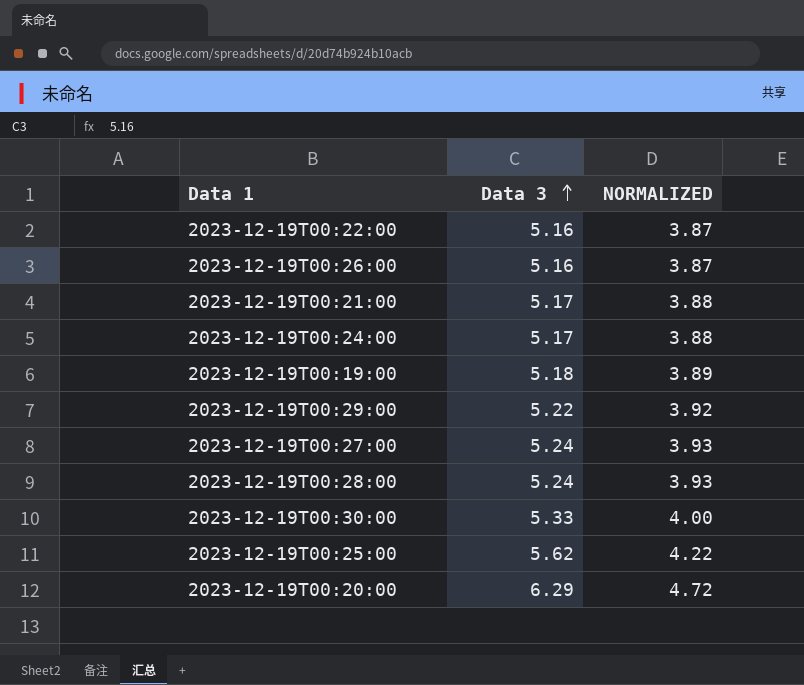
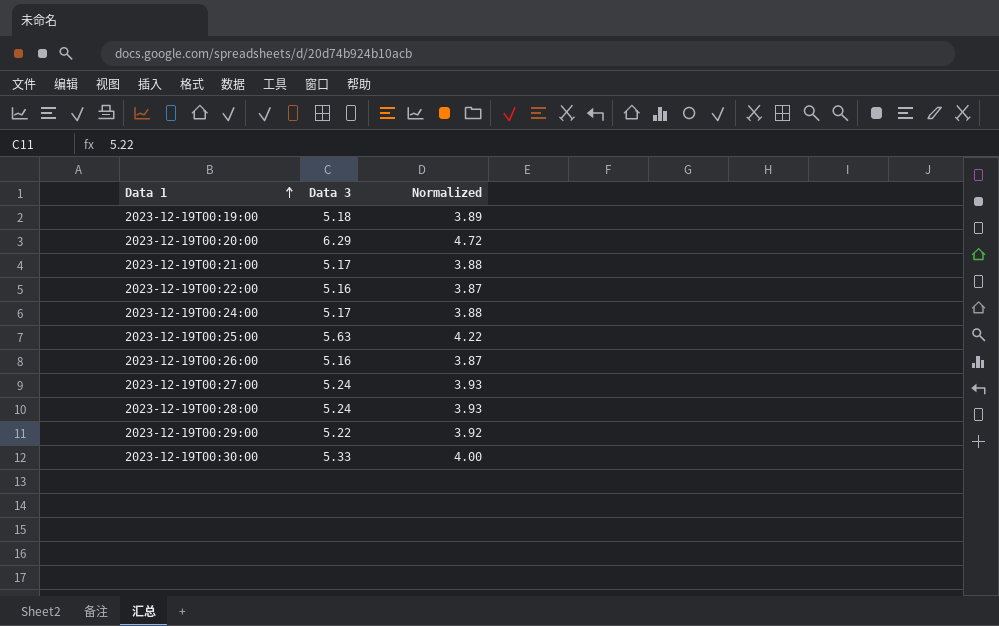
row order: Data 3 ascending -> Data 1 ascending
column name: NORMALIZED -> Normalized
2023-12-19T00:25:00 | Data 3: 5.62 -> 5.63

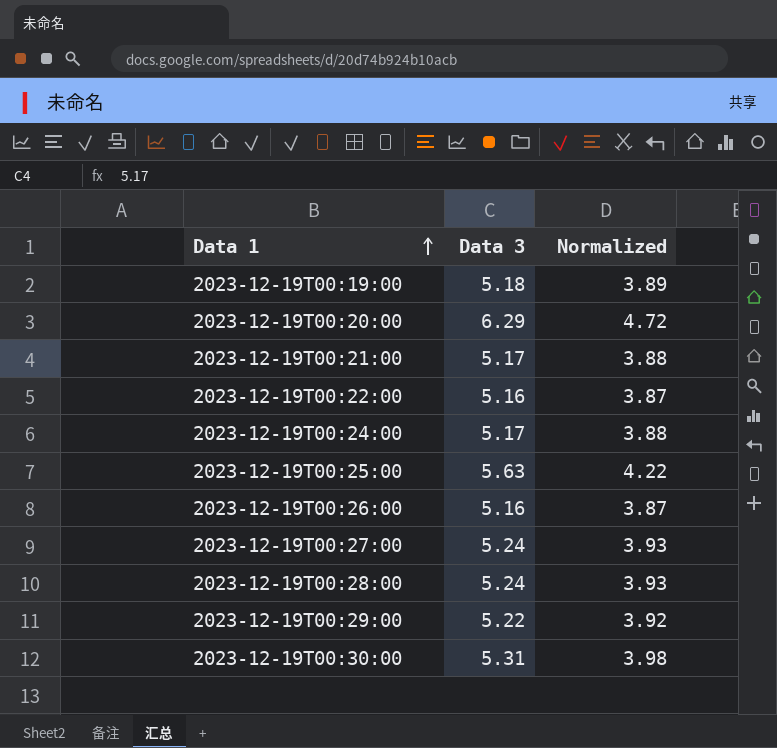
2023-12-19T00:30:00 | Data 3: 5.33 -> 5.31
2023-12-19T00:30:00 | Normalized: 4.00 -> 3.98

